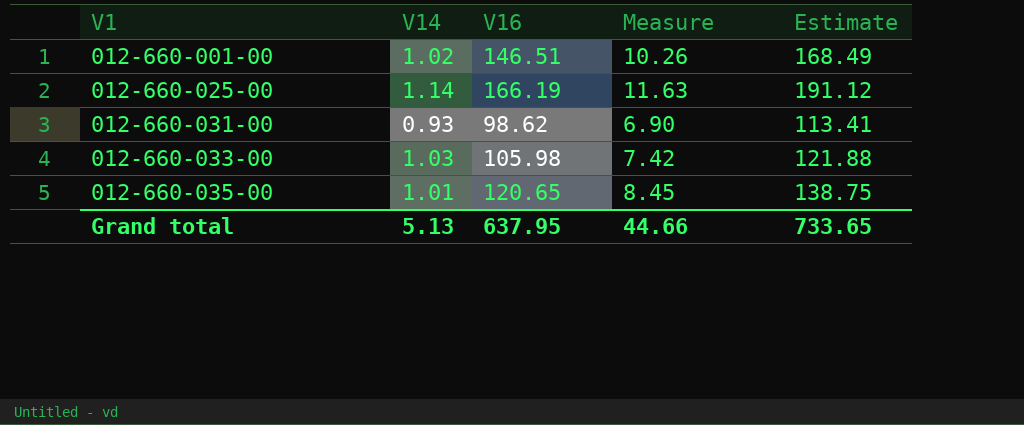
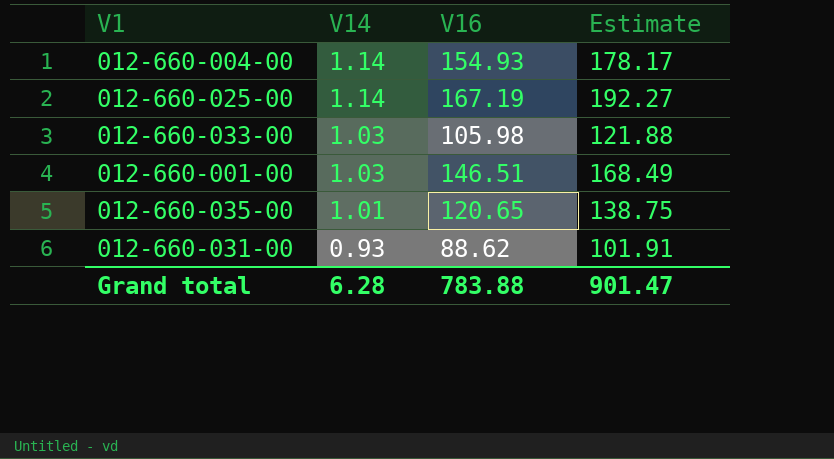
row order: V1 ascending -> V14 descending
column Measure | formula: [V16] * 0.07 -> none
row 012-660-004-00: none -> 1.14 | 154.93 | 178.17
012-660-025-00 | V16: 166.19 -> 167.19
012-660-025-00 | Estimate: 191.12 -> 192.27
012-660-001-00 | V14: 1.02 -> 1.03
012-660-031-00 | V16: 98.62 -> 88.62
012-660-031-00 | Estimate: 113.41 -> 101.91
Grand total | V14: 5.13 -> 6.28
Grand total | V16: 637.95 -> 783.88
Grand total | Estimate: 733.65 -> 901.47

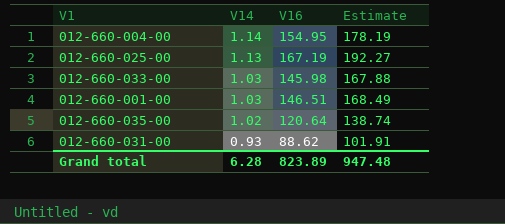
012-660-004-00 | V16: 154.93 -> 154.95
012-660-004-00 | Estimate: 178.17 -> 178.19
012-660-025-00 | V14: 1.14 -> 1.13
012-660-033-00 | V16: 105.98 -> 145.98
012-660-033-00 | Estimate: 121.88 -> 167.88
012-660-035-00 | V14: 1.01 -> 1.02
012-660-035-00 | V16: 120.65 -> 120.64
012-660-035-00 | Estimate: 138.75 -> 138.74
Grand total | V16: 783.88 -> 823.89
Grand total | Estimate: 901.47 -> 947.48

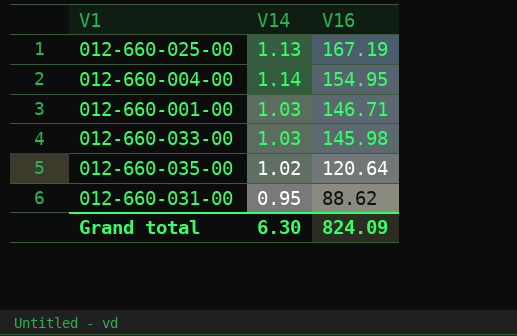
row order: V14 descending -> V16 descending
column Estimate | formula: [V16] * 1.15 -> none
012-660-001-00 | V16: 146.51 -> 146.71
012-660-031-00 | V14: 0.93 -> 0.95
Grand total | V14: 6.28 -> 6.30
Grand total | V16: 823.89 -> 824.09

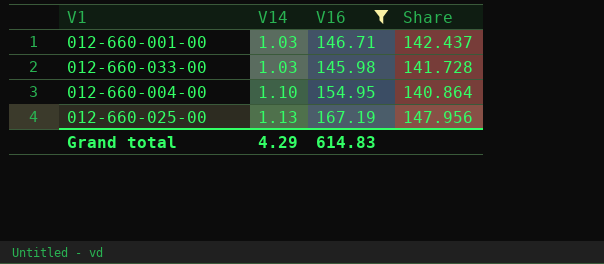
filter: none -> V16 >= 145.98
row order: V16 descending -> V14 ascending
column Share | formula: none -> [V16] / [V14]
012-660-004-00 | V14: 1.14 -> 1.10
Grand total | V14: 6.30 -> 4.29
Grand total | V16: 824.09 -> 614.83

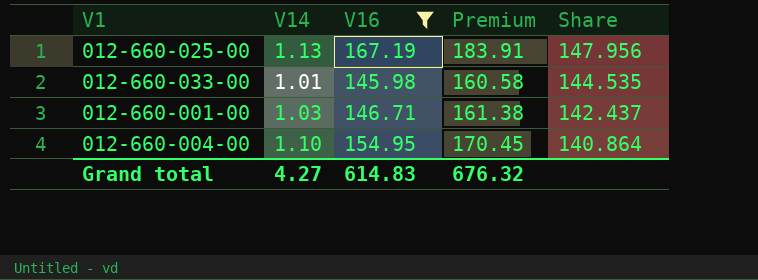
row order: V14 ascending -> Share descending
column Premium | formula: none -> [V16] * 1.1
012-660-033-00 | V14: 1.03 -> 1.01
012-660-033-00 | Share: 141.728 -> 144.535
Grand total | V14: 4.29 -> 4.27

